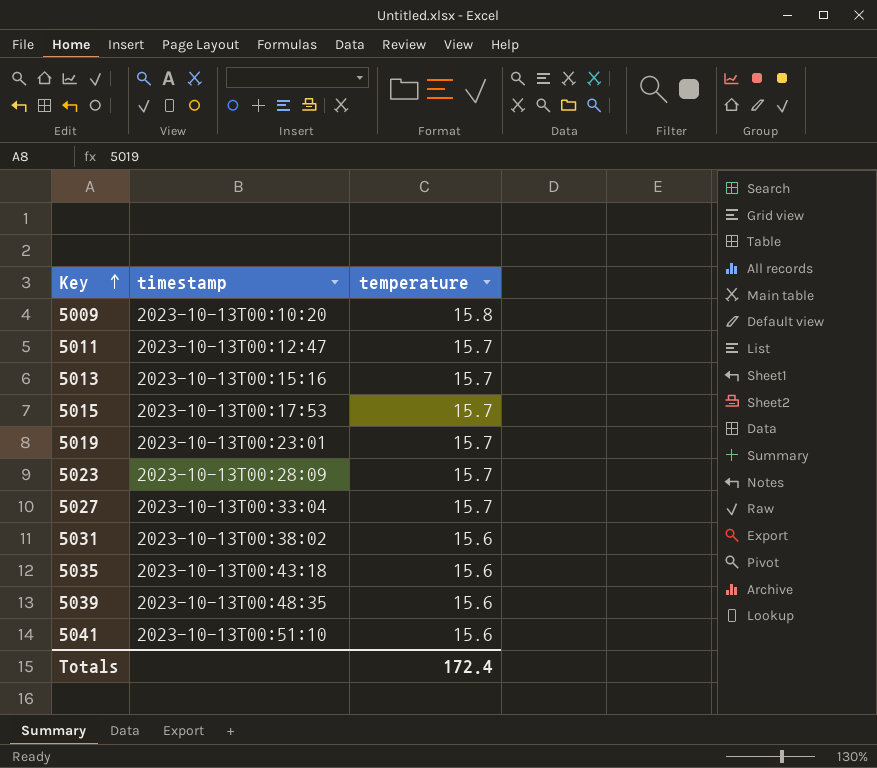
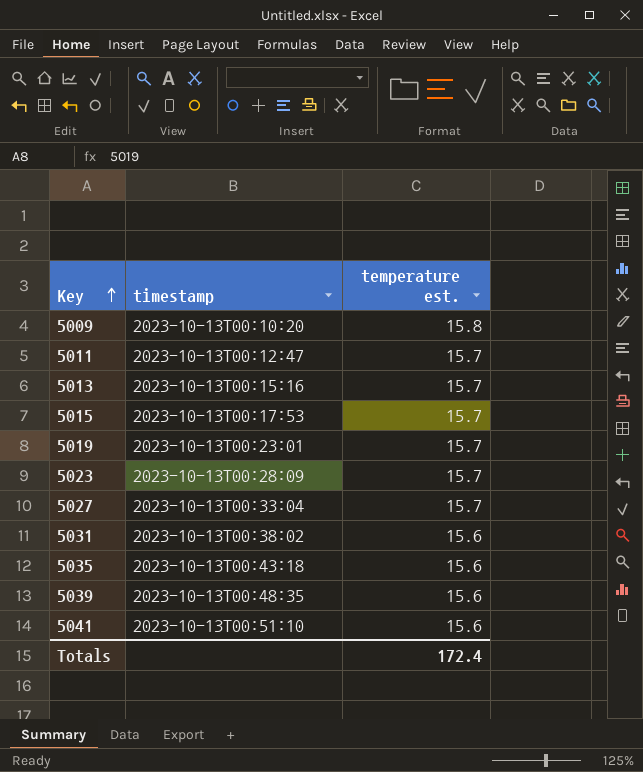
column name: temperature -> temperature est.

